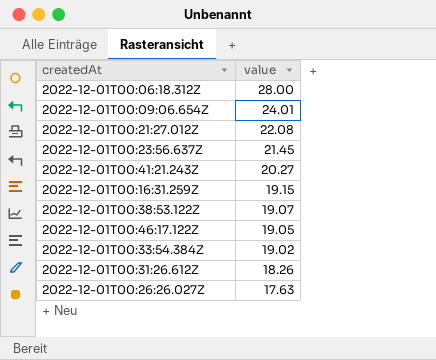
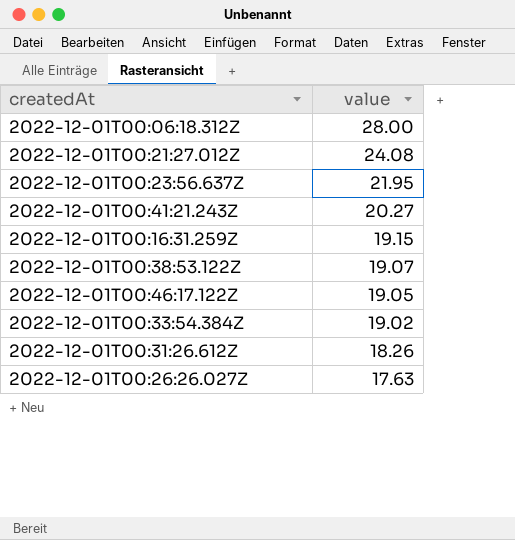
row 2022-12-01T00:09:06.654Z: 24.01 -> none
2022-12-01T00:21:27.012Z | value: 22.08 -> 24.08
2022-12-01T00:23:56.637Z | value: 21.45 -> 21.95

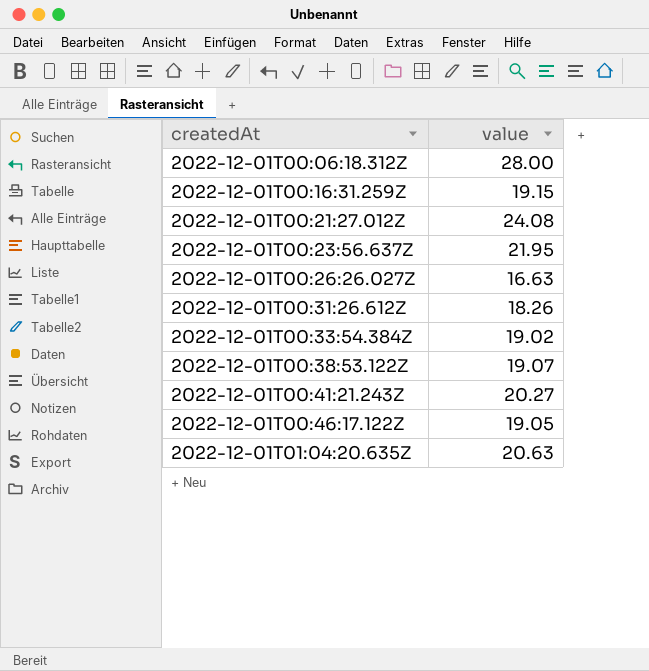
row order: value descending -> createdAt ascending
2022-12-01T00:26:26.027Z | value: 17.63 -> 16.63
row 2022-12-01T01:04:20.635Z: none -> 20.63

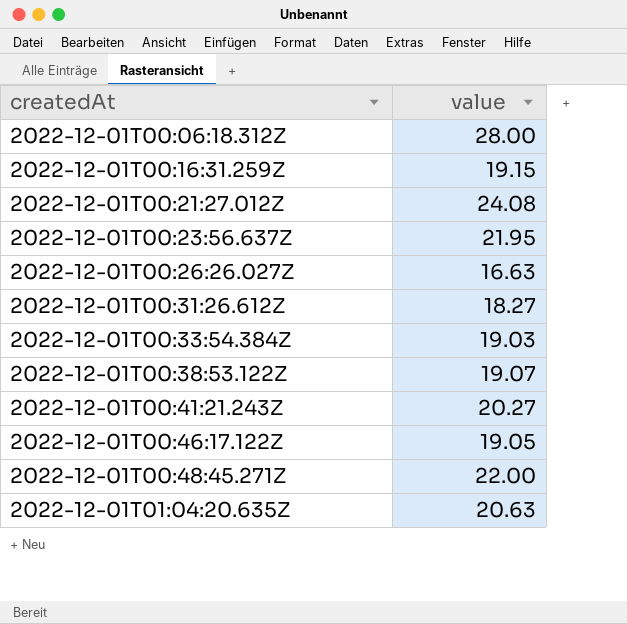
2022-12-01T00:31:26.612Z | value: 18.26 -> 18.27
2022-12-01T00:33:54.384Z | value: 19.02 -> 19.03
row 2022-12-01T00:48:45.271Z: none -> 22.00

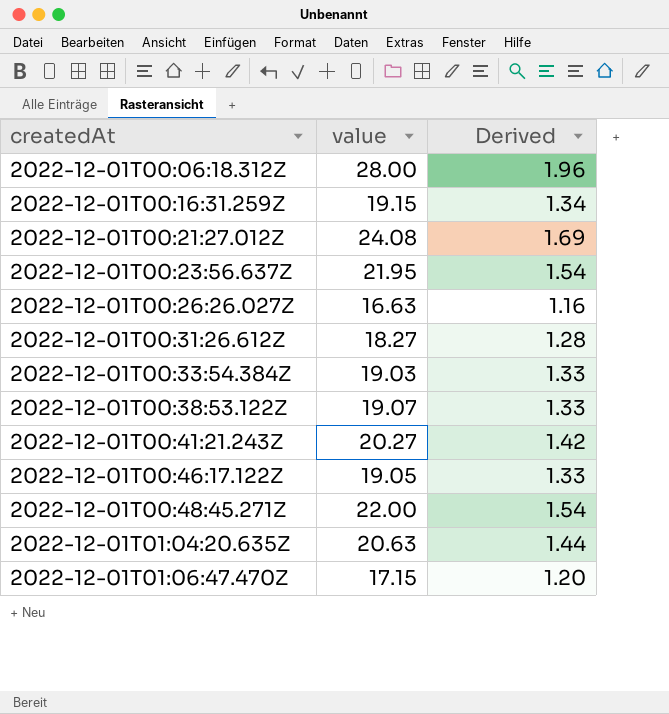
column Derived | formula: none -> [value] * 0.07
row 2022-12-01T01:06:47.470Z: none -> 17.15 | 1.20

